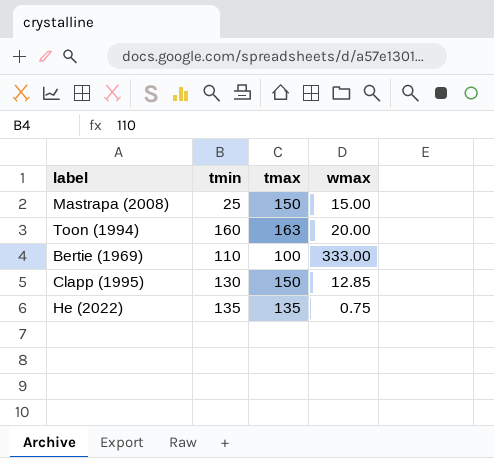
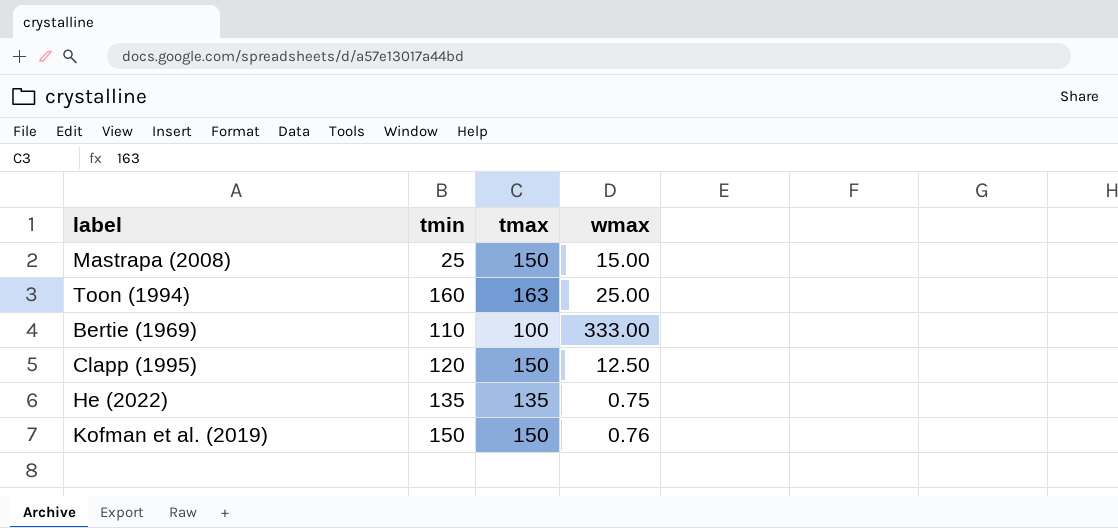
Toon (1994) | wmax: 20.00 -> 25.00
Clapp (1995) | tmin: 130 -> 120
Clapp (1995) | wmax: 12.85 -> 12.50
row Kofman et al. (2019): none -> 150 | 150 | 0.76

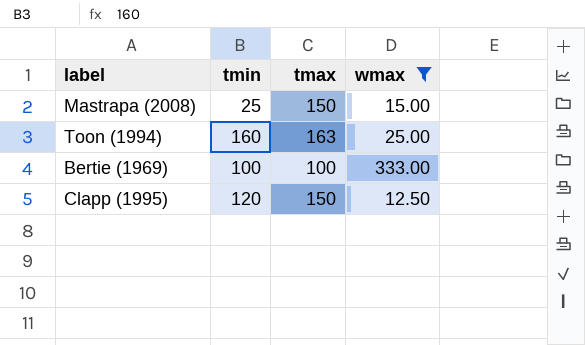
filter: none -> wmax >= 12.50
Bertie (1969) | tmin: 110 -> 100

